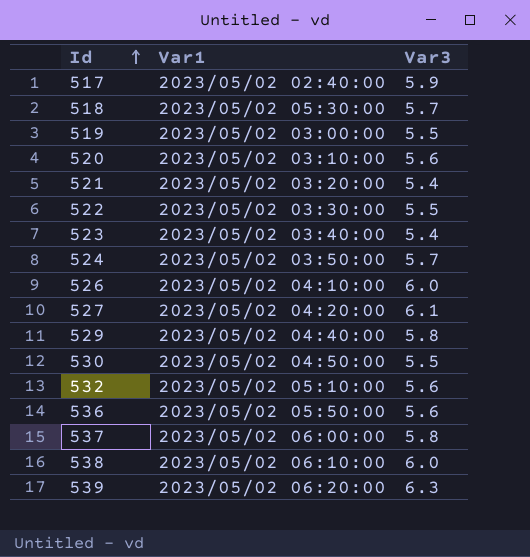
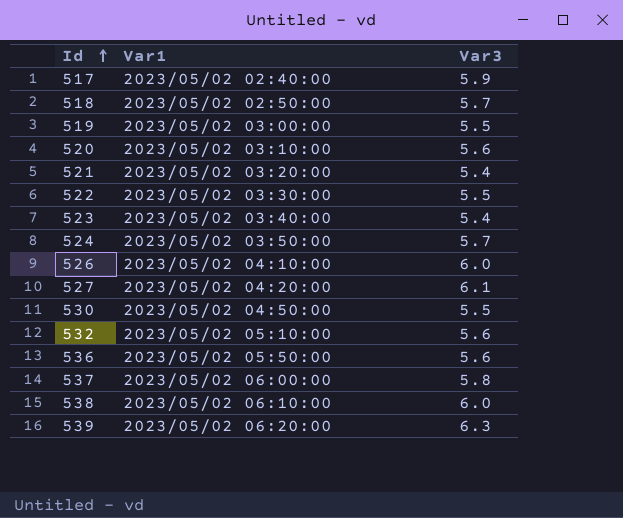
row 529: 2023/05/02 04:40:00 | 5.8 -> none
518 | Var1: 2023/05/02 05:30:00 -> 2023/05/02 02:50:00

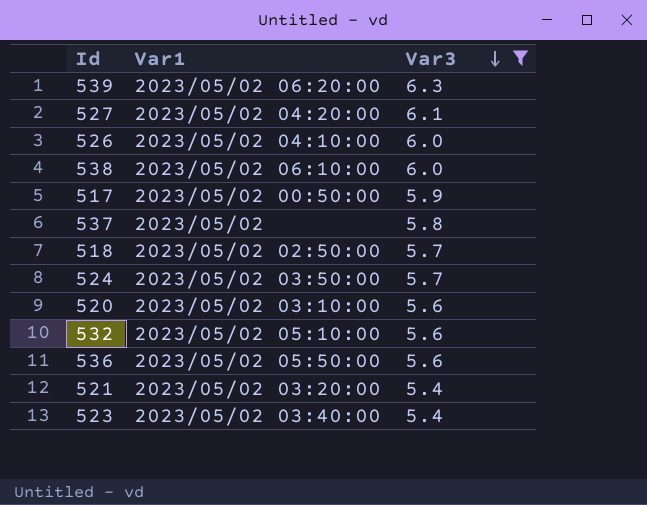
filter: none -> Var3 != 5.5
row order: Id ascending -> Var3 descending
517 | Var1: 2023/05/02 02:40:00 -> 2023/05/02 00:50:00
537 | Var1: 2023/05/02 06:00:00 -> 2023/05/02

